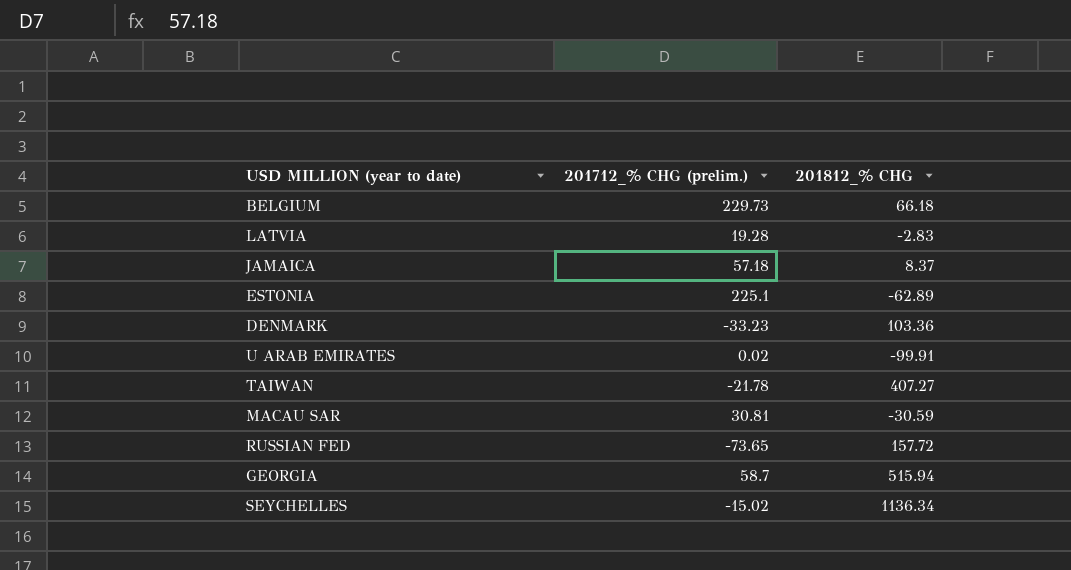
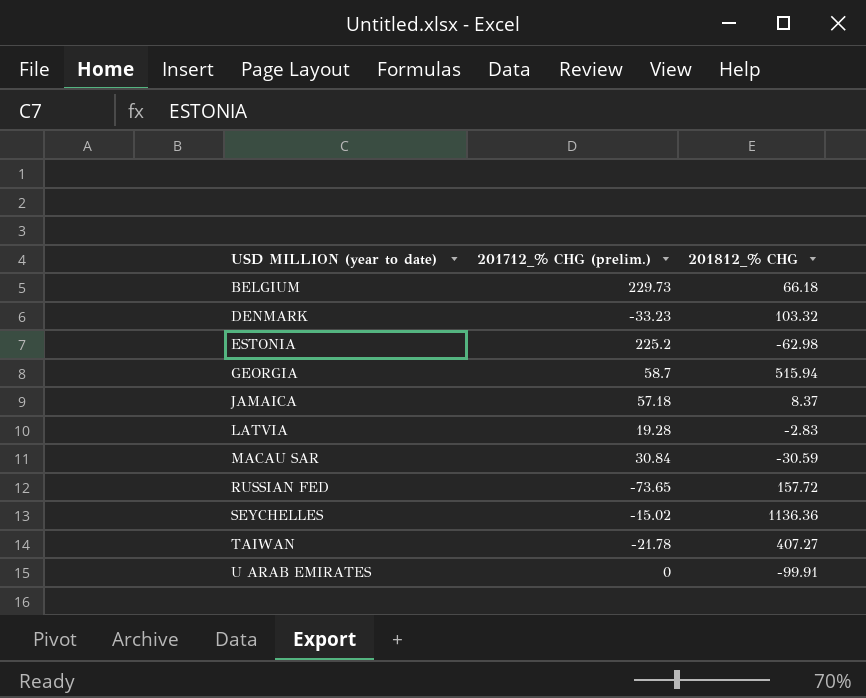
row order: none -> USD MILLION (year to date) ascending
DENMARK | 201812_% CHG: 103.36 -> 103.32
ESTONIA | 201712_% CHG (prelim.): 225.1 -> 225.2
ESTONIA | 201812_% CHG: -62.89 -> -62.98
MACAU SAR | 201712_% CHG (prelim.): 30.81 -> 30.84
SEYCHELLES | 201812_% CHG: 1136.34 -> 1136.36
U ARAB EMIRATES | 201712_% CHG (prelim.): 0.02 -> 0

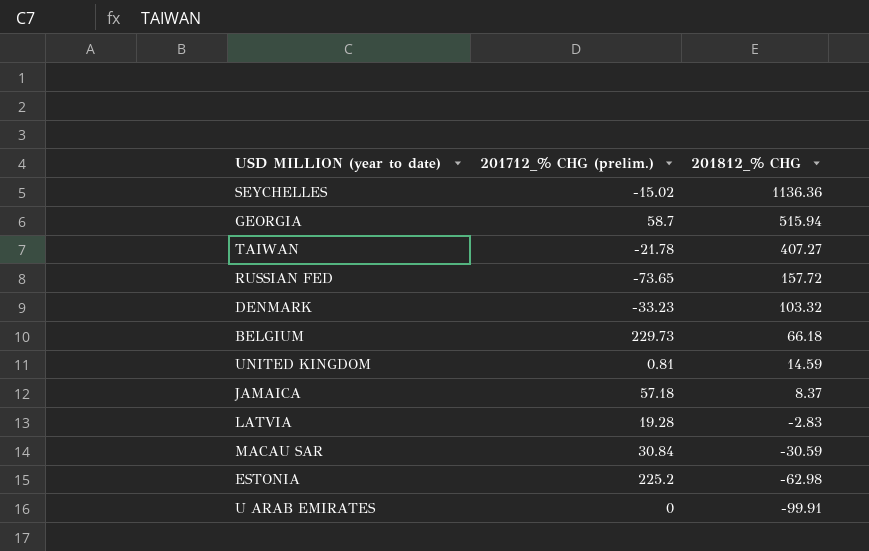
row order: USD MILLION (year to date) ascending -> 201812_% CHG descending
row UNITED KINGDOM: none -> 0.81 | 14.59

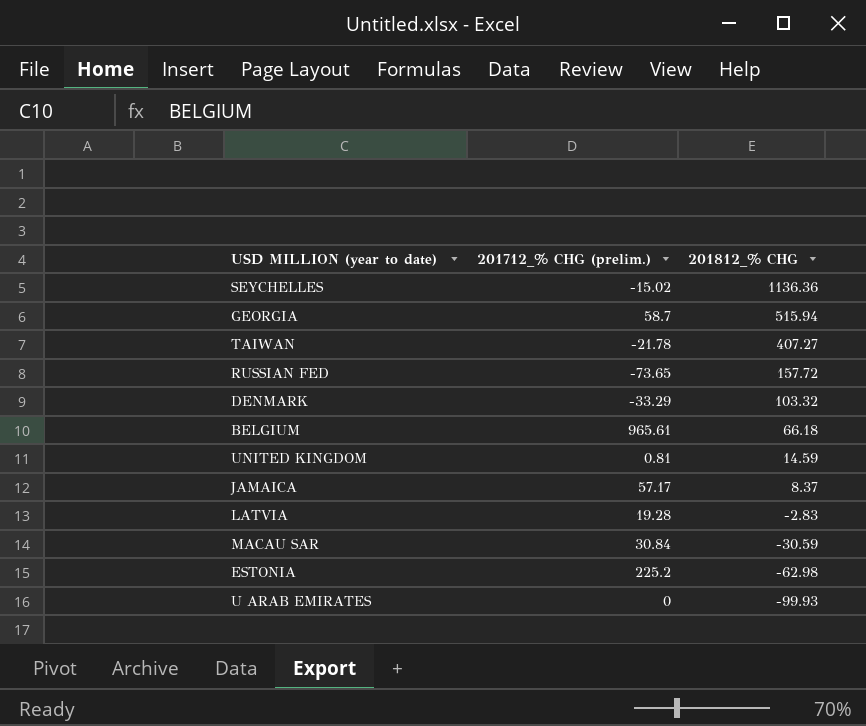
DENMARK | 201712_% CHG (prelim.): -33.23 -> -33.29
BELGIUM | 201712_% CHG (prelim.): 229.73 -> 965.61
JAMAICA | 201712_% CHG (prelim.): 57.18 -> 57.17
U ARAB EMIRATES | 201812_% CHG: -99.91 -> -99.93

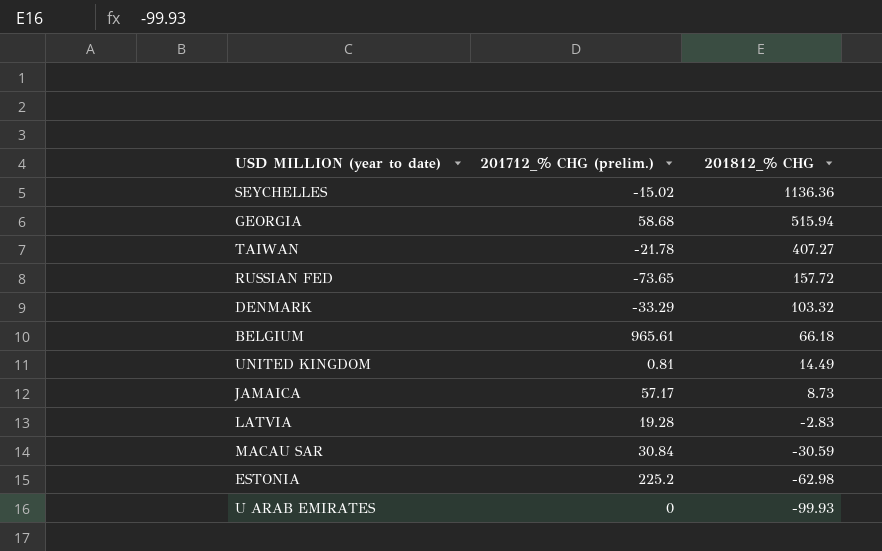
GEORGIA | 201712_% CHG (prelim.): 58.7 -> 58.68
UNITED KINGDOM | 201812_% CHG: 14.59 -> 14.49
JAMAICA | 201812_% CHG: 8.37 -> 8.73

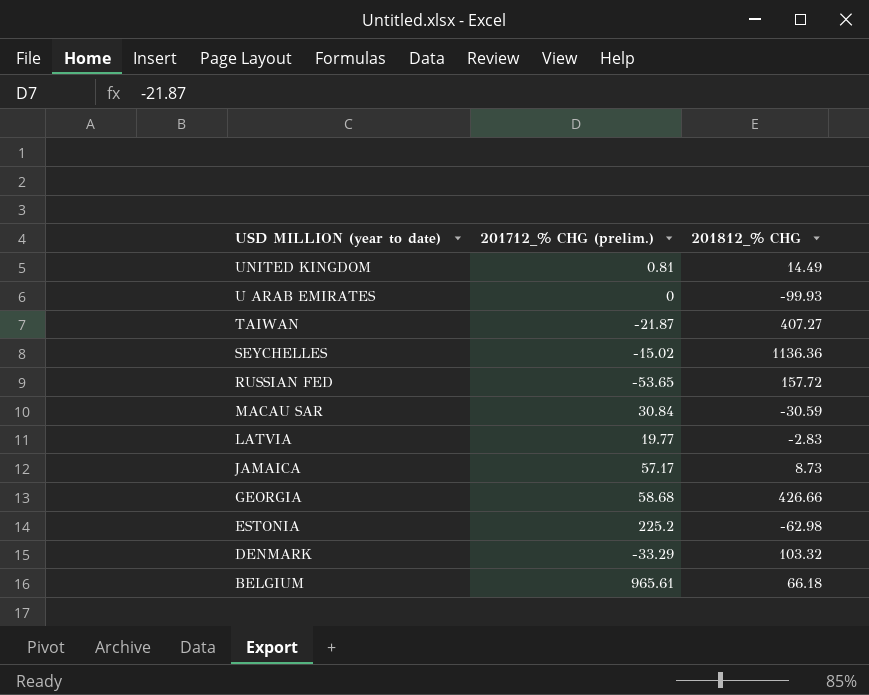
row order: 201812_% CHG descending -> USD MILLION (year to date) descending
TAIWAN | 201712_% CHG (prelim.): -21.78 -> -21.87
RUSSIAN FED | 201712_% CHG (prelim.): -73.65 -> -53.65
LATVIA | 201712_% CHG (prelim.): 19.28 -> 19.77
GEORGIA | 201812_% CHG: 515.94 -> 426.66

